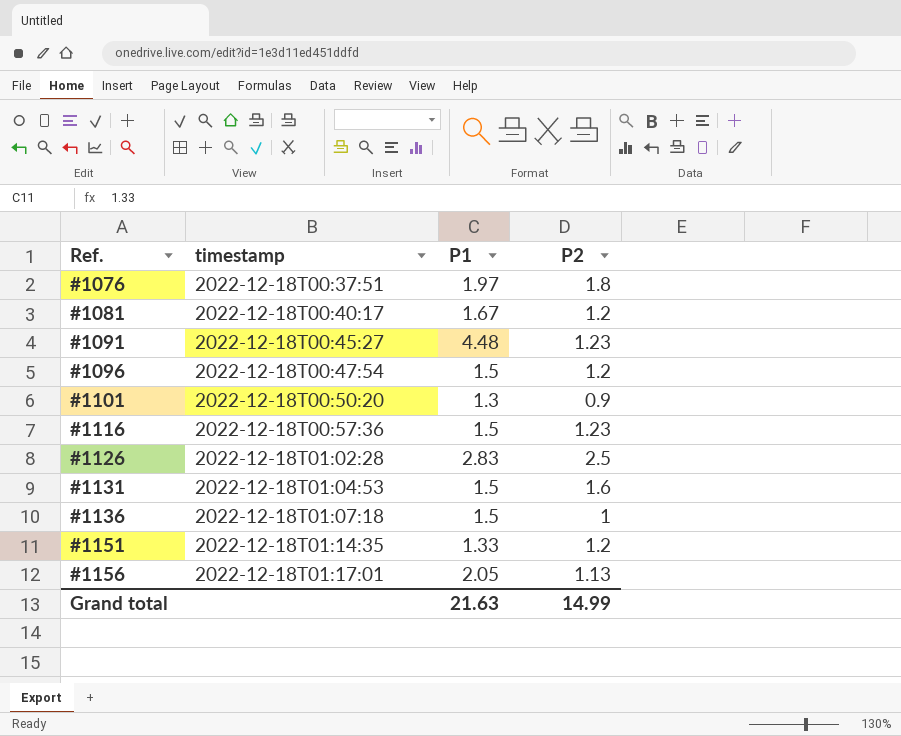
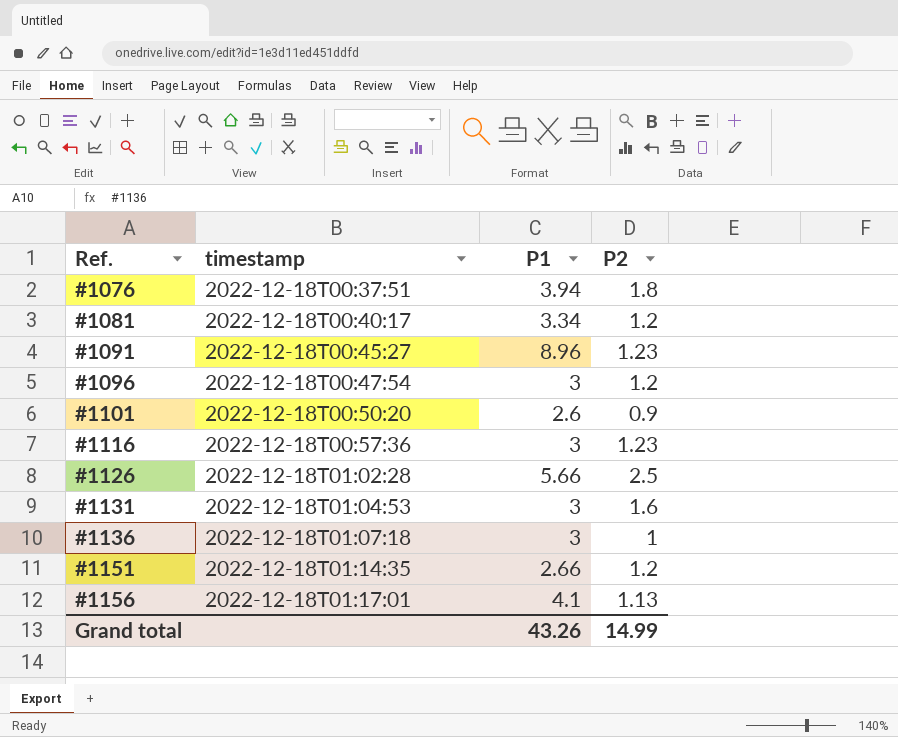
#1076 | P1: 1.97 -> 3.94
#1081 | P1: 1.67 -> 3.34
#1091 | P1: 4.48 -> 8.96
#1096 | P1: 1.5 -> 3
#1101 | P1: 1.3 -> 2.6
#1116 | P1: 1.5 -> 3
#1126 | P1: 2.83 -> 5.66
#1131 | P1: 1.5 -> 3
#1136 | P1: 1.5 -> 3
#1151 | P1: 1.33 -> 2.66
#1156 | P1: 2.05 -> 4.1
Grand total | P1: 21.63 -> 43.26

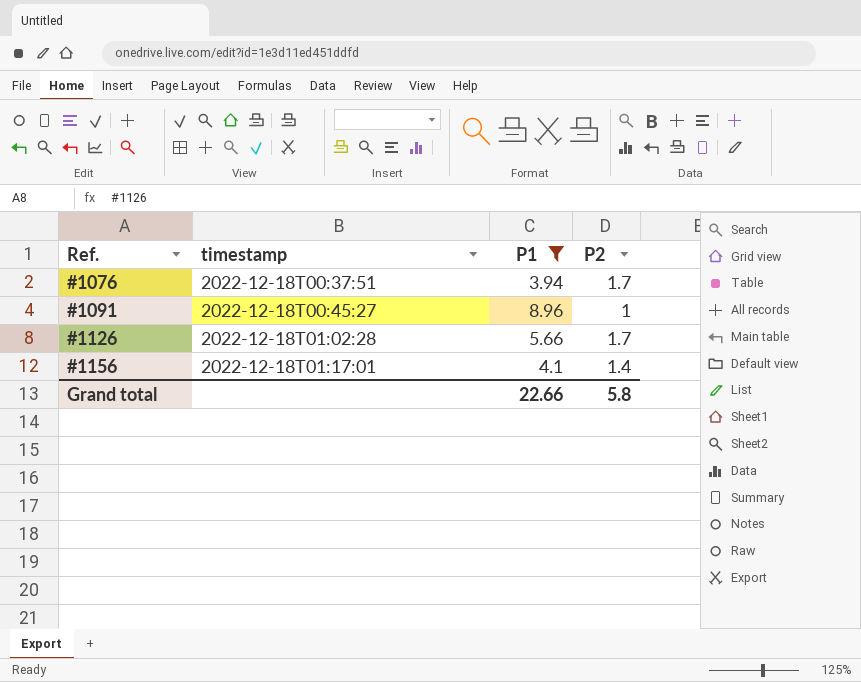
filter: none -> P1 >= 3.94
#1076 | P2: 1.8 -> 1.7
#1091 | P2: 1.23 -> 1
#1126 | P2: 2.5 -> 1.7
#1156 | P2: 1.13 -> 1.4
Grand total | P1: 43.26 -> 22.66
Grand total | P2: 14.99 -> 5.8

